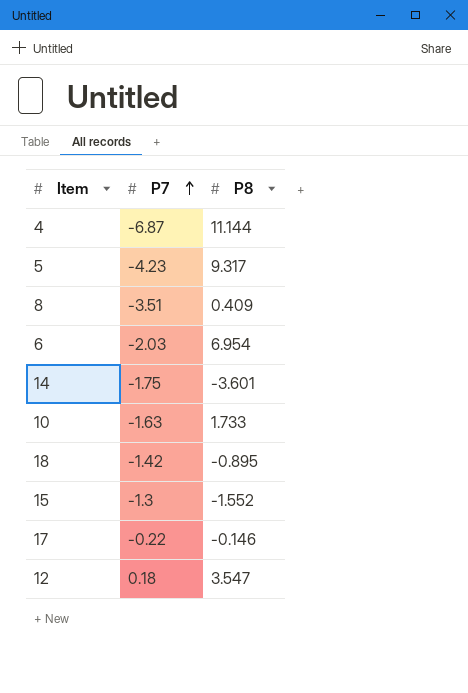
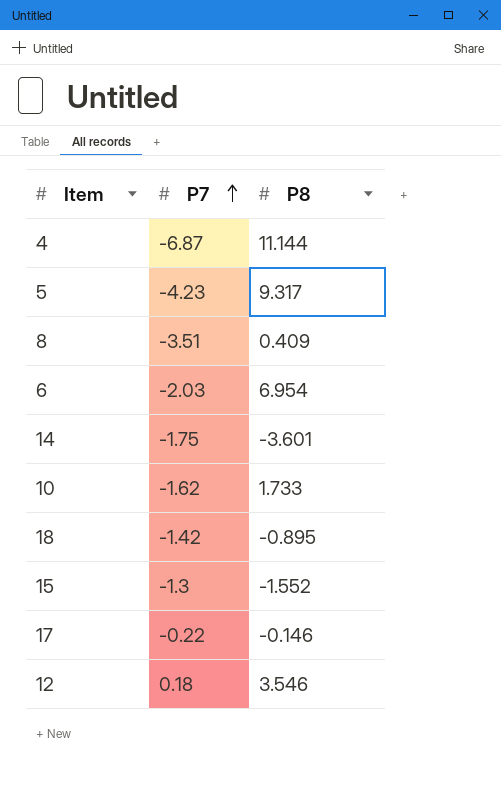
10 | P7: -1.63 -> -1.62
12 | P8: 3.547 -> 3.546

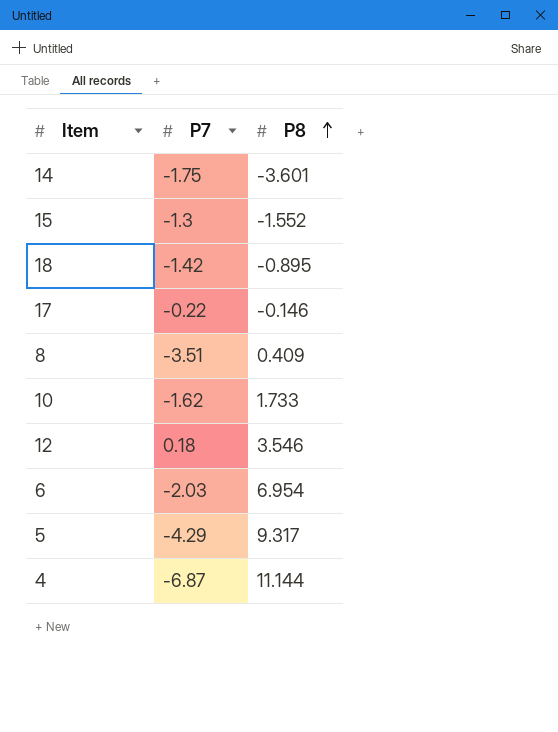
row order: P7 ascending -> P8 ascending
5 | P7: -4.23 -> -4.29

